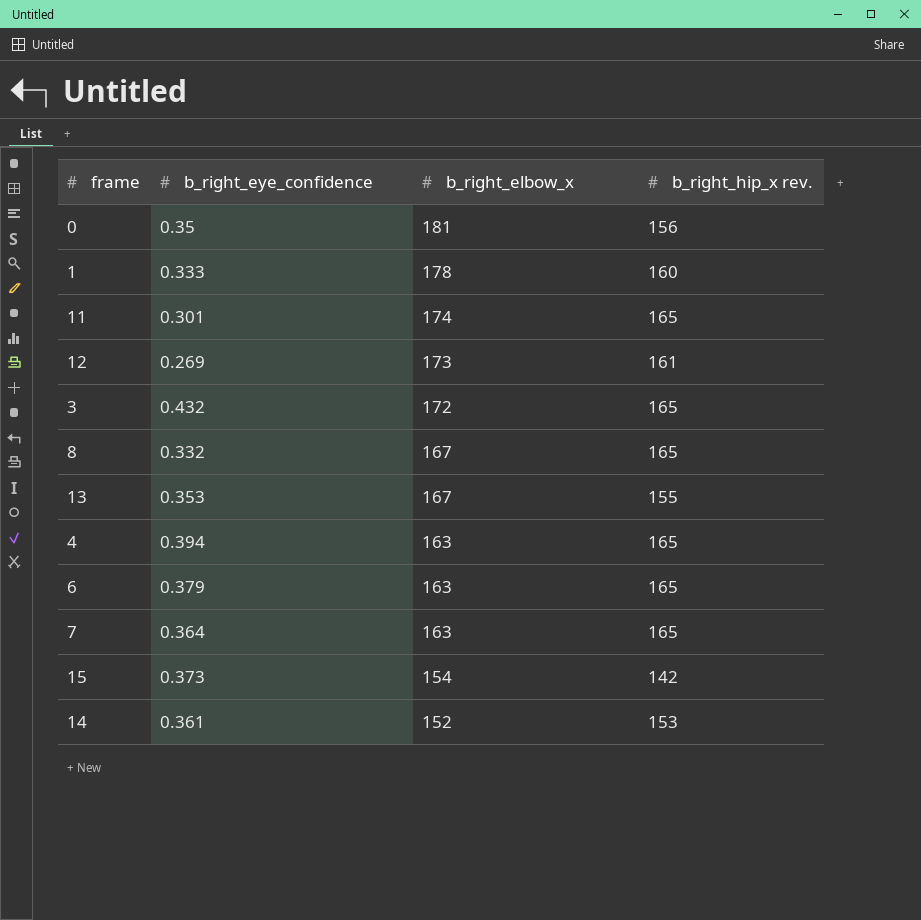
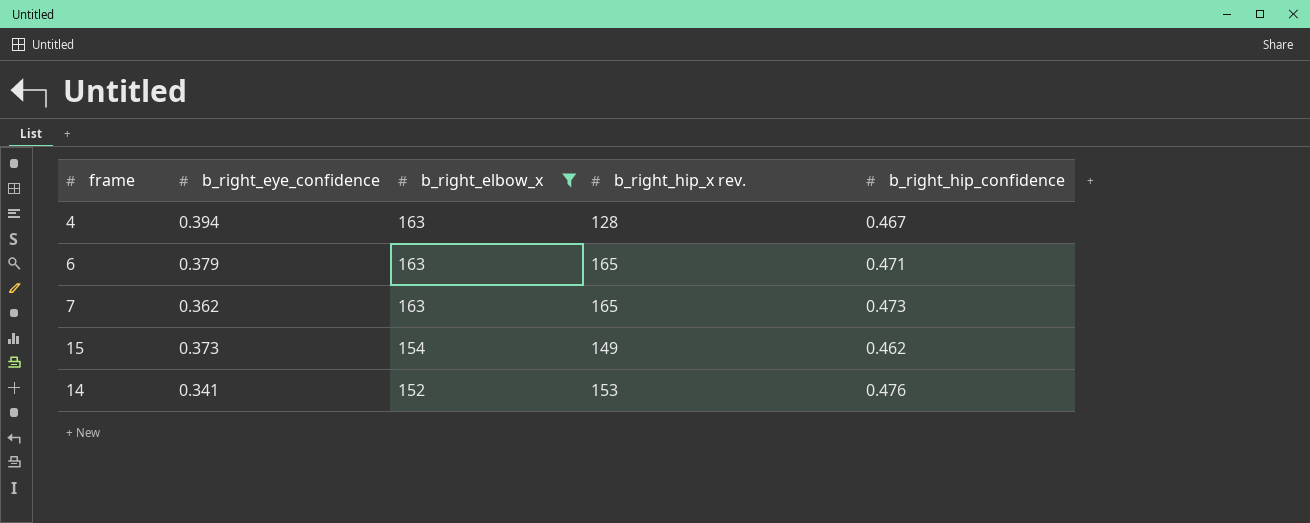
filter: none -> b_right_elbow_x <= 163
column b_right_hip_confidence | position: none -> 5
4 | b_right_hip_x rev.: 165 -> 128
7 | b_right_eye_confidence: 0.364 -> 0.362
15 | b_right_hip_x rev.: 142 -> 149
14 | b_right_eye_confidence: 0.361 -> 0.341

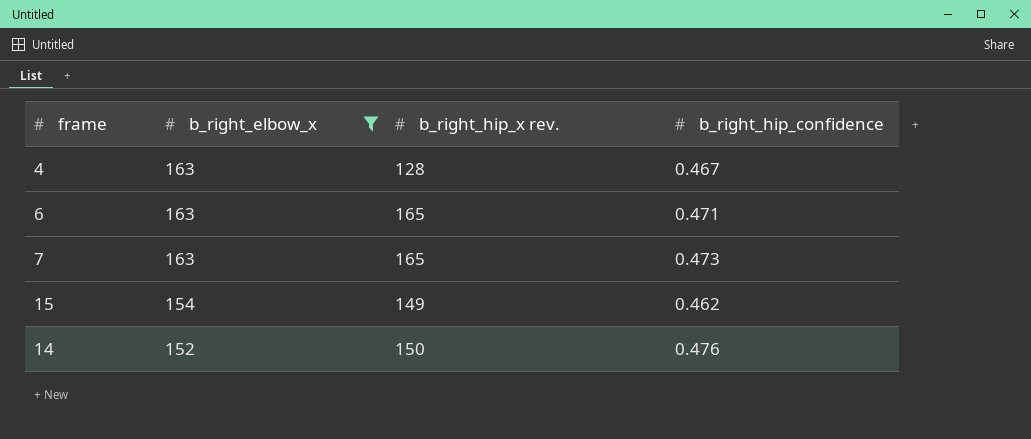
column b_right_eye_confidence | position: 2 -> none
14 | b_right_hip_x rev.: 153 -> 150

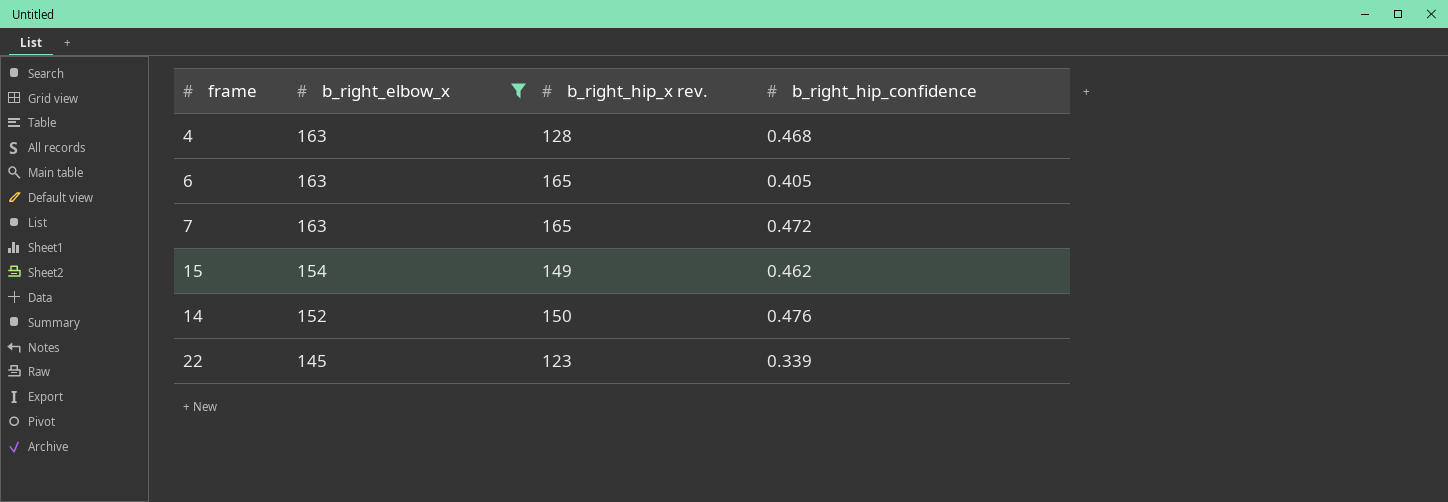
4 | b_right_hip_confidence: 0.467 -> 0.468
6 | b_right_hip_confidence: 0.471 -> 0.405
7 | b_right_hip_confidence: 0.473 -> 0.472
row 22: none -> 145 | 123 | 0.339

